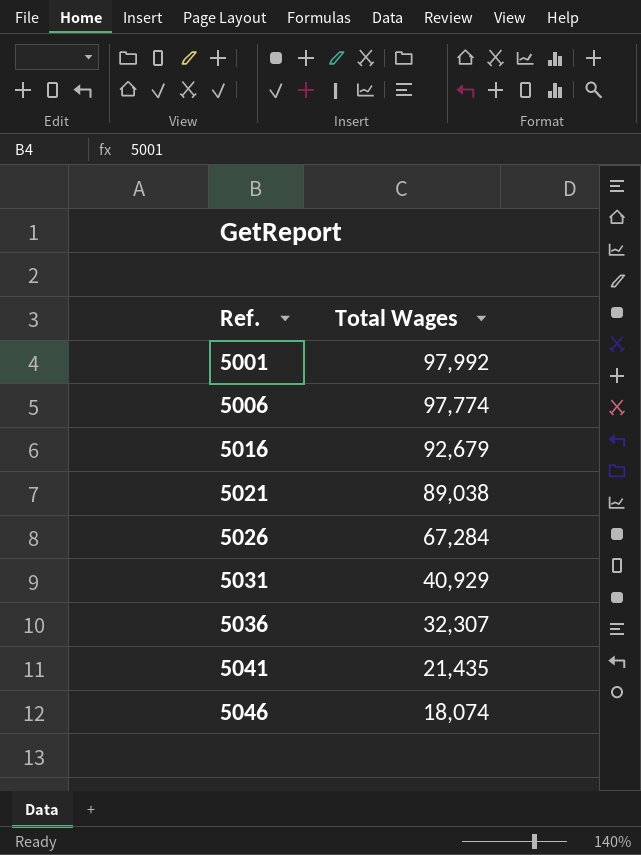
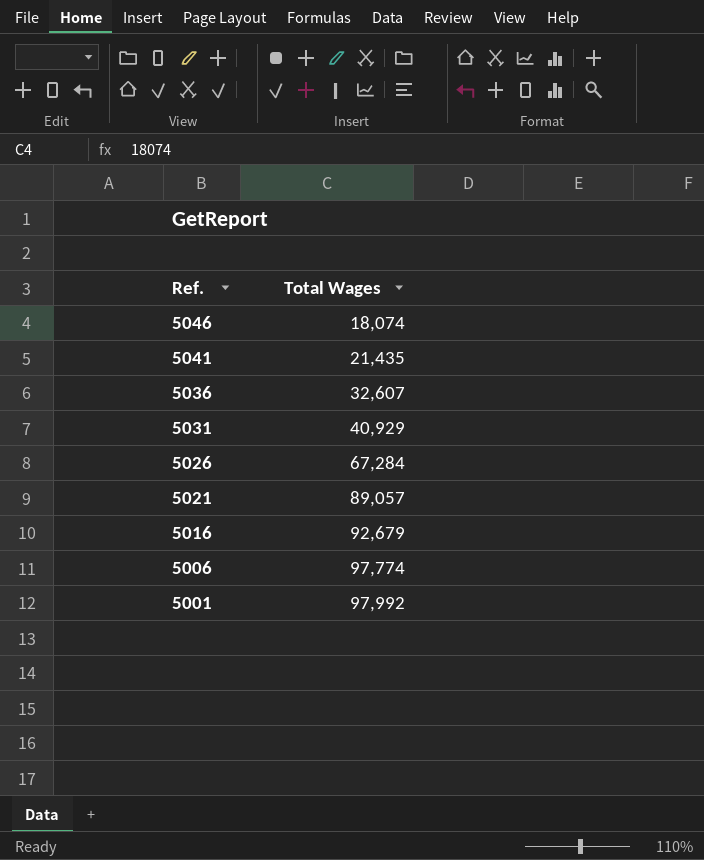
row order: Ref. ascending -> Ref. descending
5036 | Total Wages: 32,307 -> 32,607
5021 | Total Wages: 89,038 -> 89,057

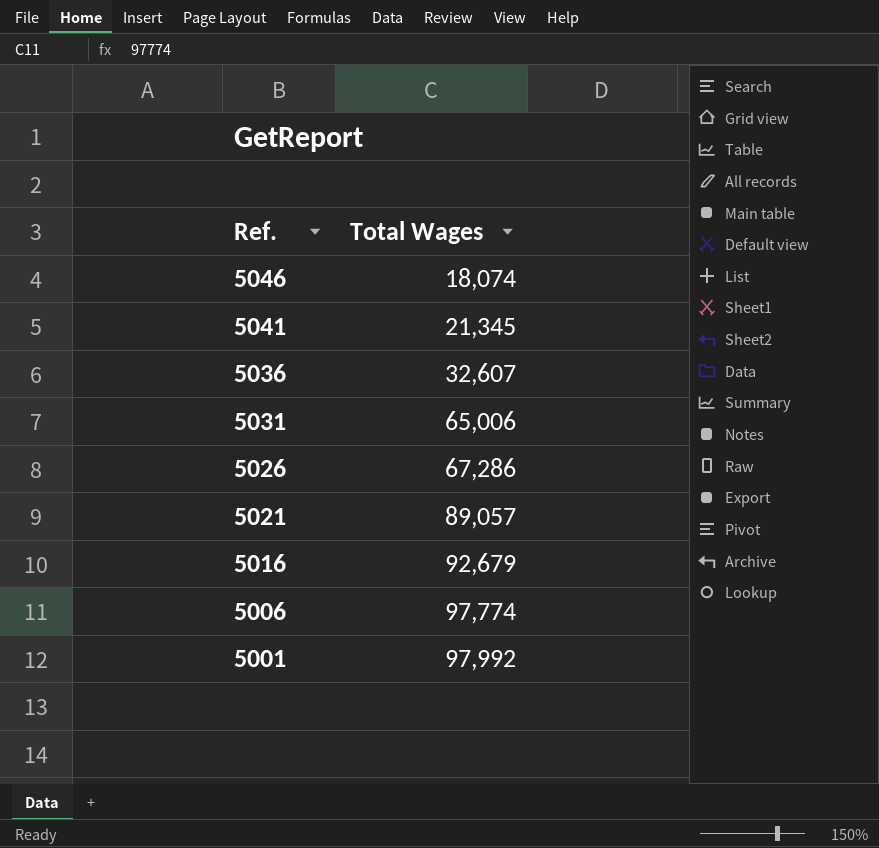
5041 | Total Wages: 21,435 -> 21,345
5031 | Total Wages: 40,929 -> 65,006
5026 | Total Wages: 67,284 -> 67,286

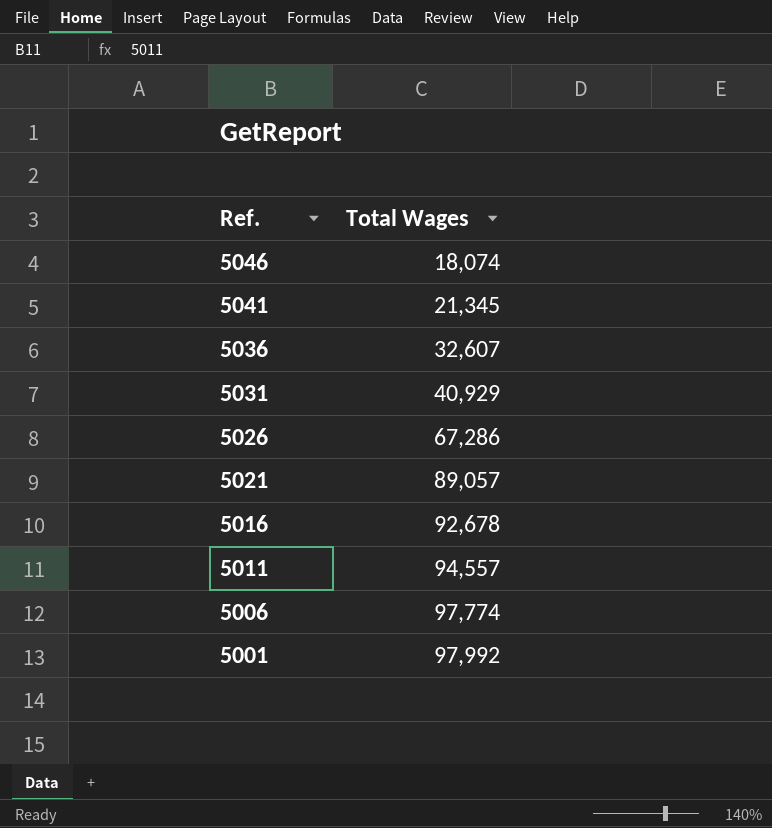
5031 | Total Wages: 65,006 -> 40,929
5016 | Total Wages: 92,679 -> 92,678
row 5011: none -> 94,557

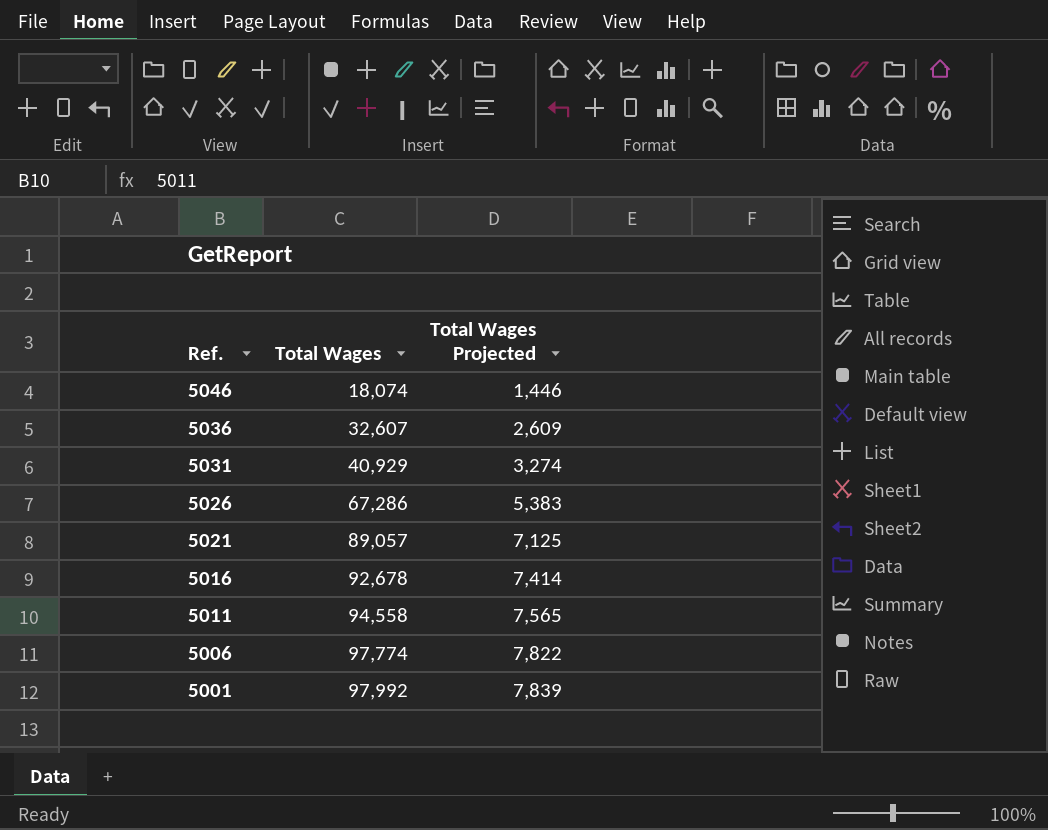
column Total Wages Projected | formula: none -> [Total Wages] * 0.08
row 5041: 21,345 -> none
5011 | Total Wages: 94,557 -> 94,558

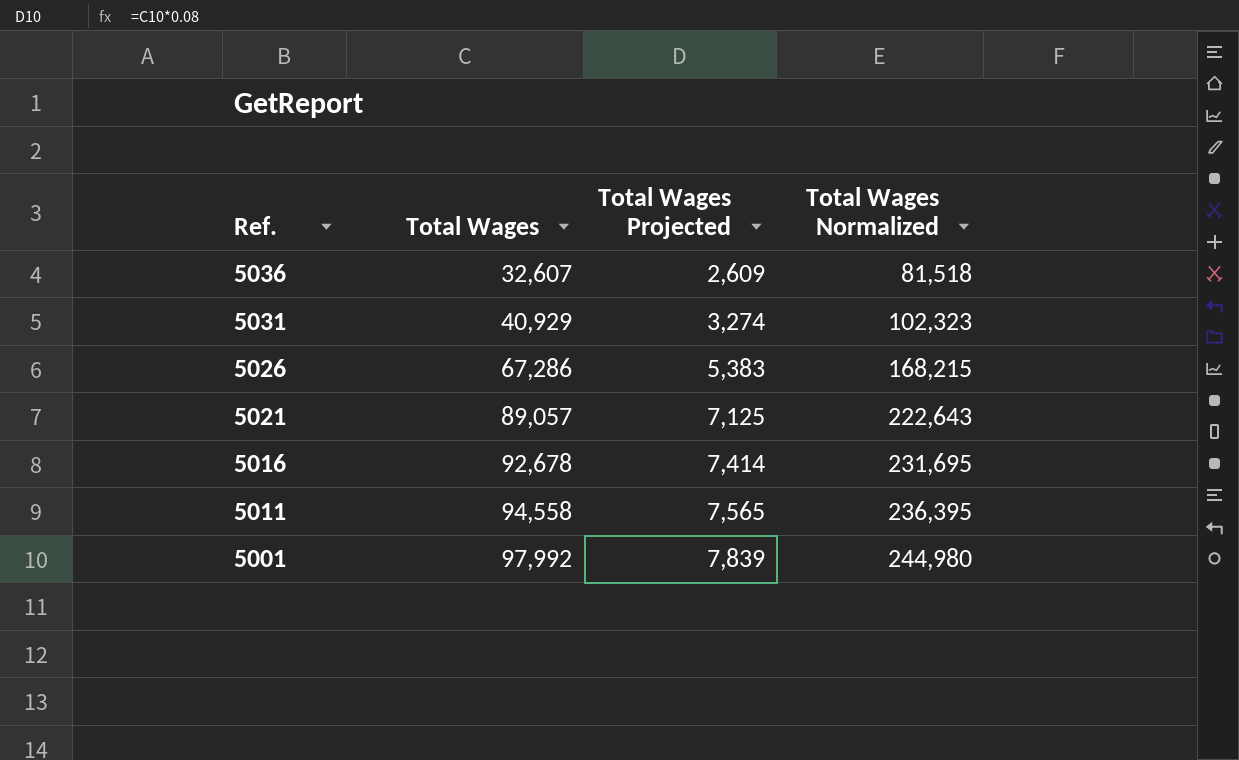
column Total Wages Normalized | formula: none -> [Total Wages] * 2.5
row 5046: 18,074 | 1,446 -> none
row 5006: 97,774 | 7,822 -> none

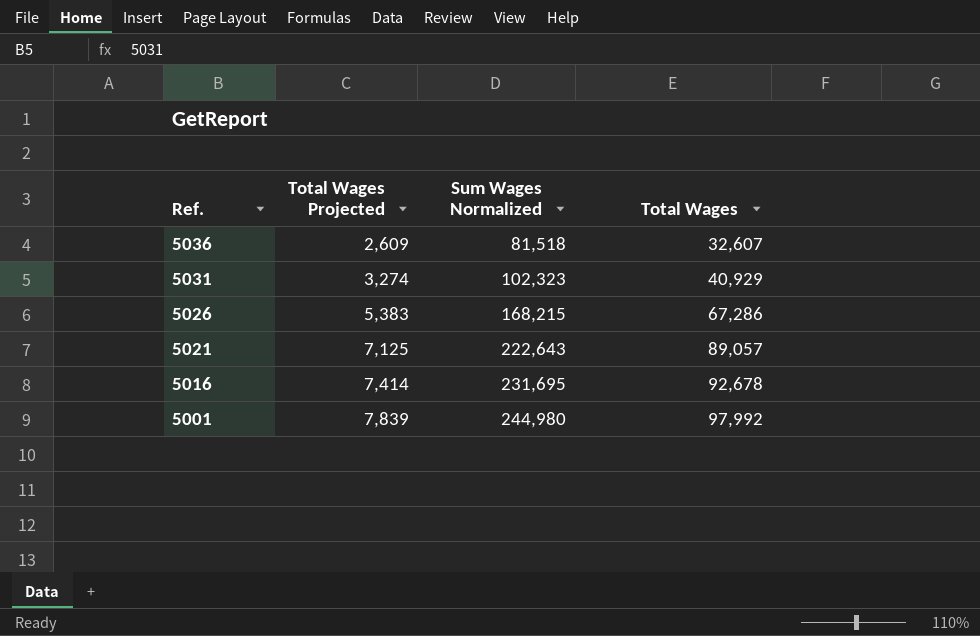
column name: Total Wages Normalized -> Sum Wages Normalized
column Total Wages | position: 2 -> 4
row 5011: 94,558 | 7,565 | 236,395 -> none

